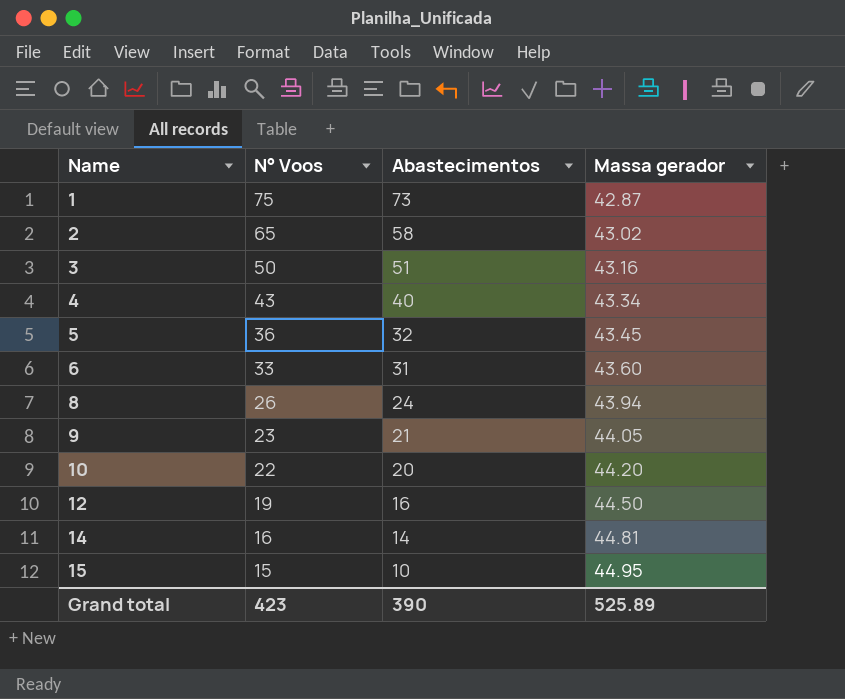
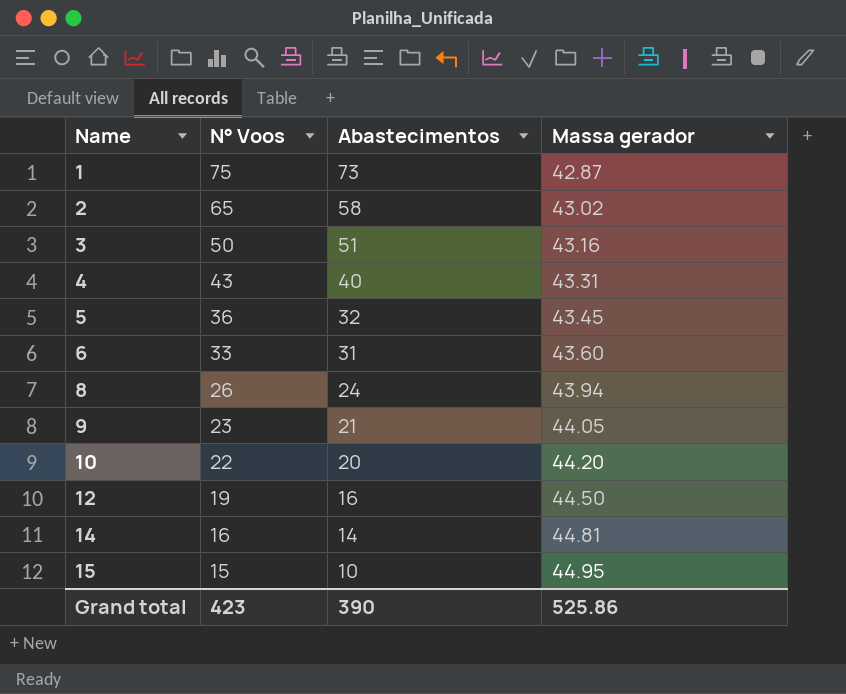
4 | Massa gerador: 43.34 -> 43.31
Grand total | Massa gerador: 525.89 -> 525.86

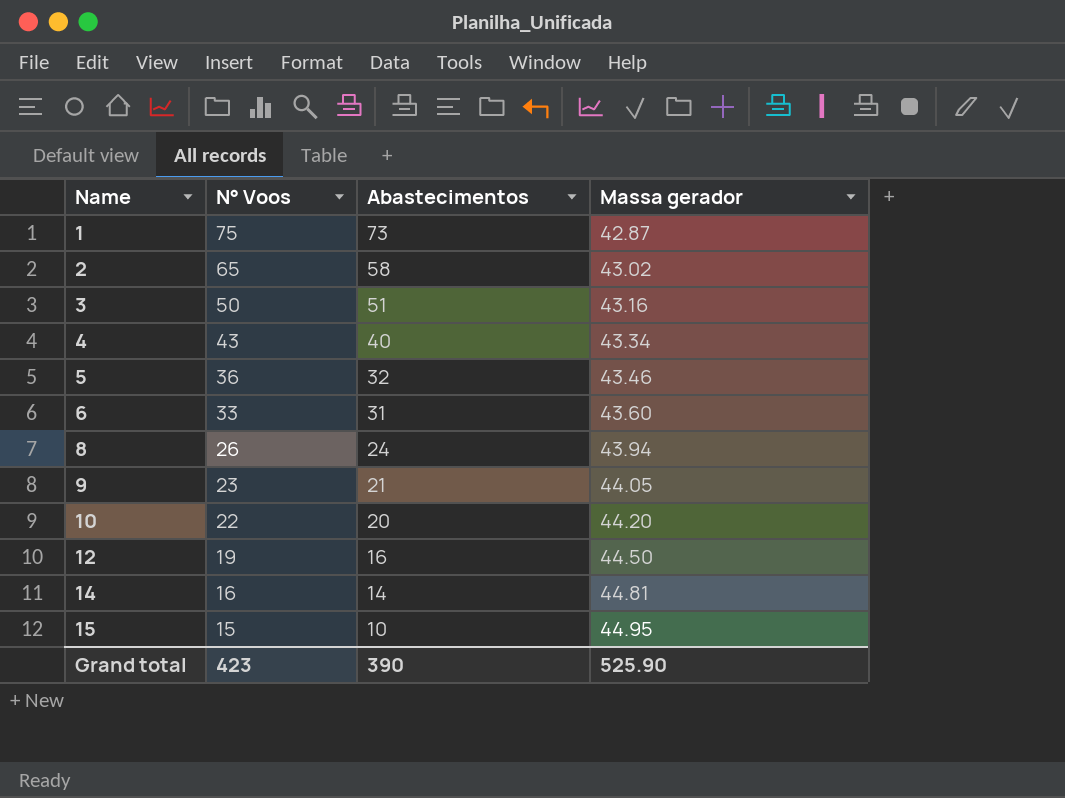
4 | Massa gerador: 43.31 -> 43.34
5 | Massa gerador: 43.45 -> 43.46
Grand total | Massa gerador: 525.86 -> 525.90

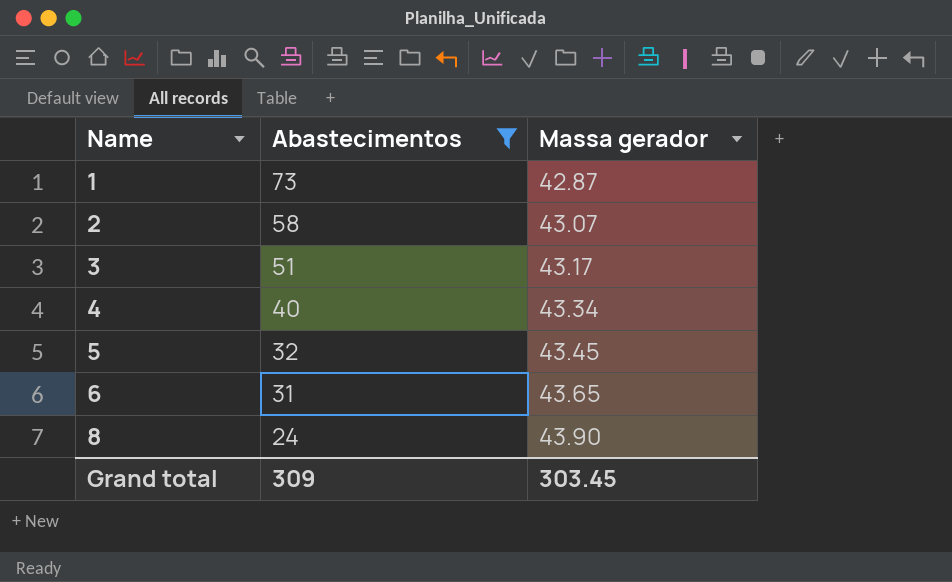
filter: none -> Abastecimentos >= 24
column N° Voos | position: 2 -> none
2 | Massa gerador: 43.02 -> 43.07
3 | Massa gerador: 43.16 -> 43.17
5 | Massa gerador: 43.46 -> 43.45
6 | Massa gerador: 43.60 -> 43.65
8 | Massa gerador: 43.94 -> 43.90
Grand total | Abastecimentos: 390 -> 309
Grand total | Massa gerador: 525.90 -> 303.45

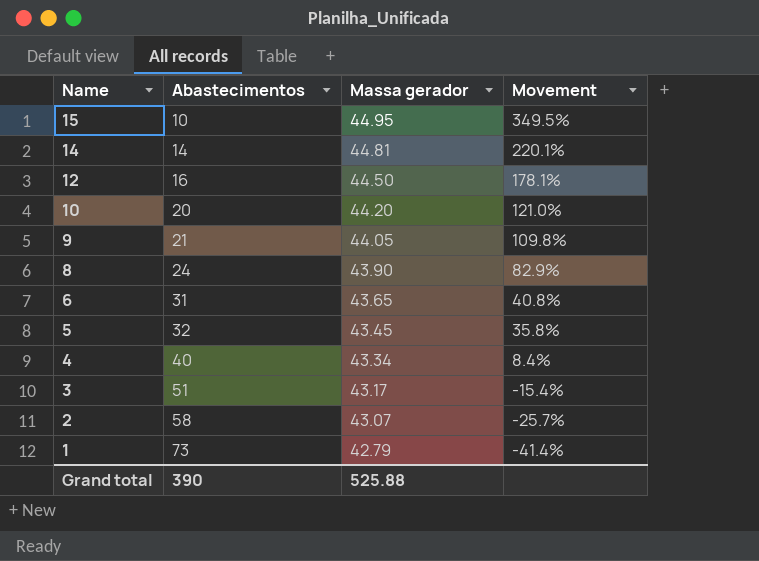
filter: Abastecimentos >= 24 -> none
row order: Name ascending -> Name descending
column Movement | formula: none -> ([Massa gerador] - [Abastecimentos]) / [Abastecimentos]
1 | Massa gerador: 42.87 -> 42.79
Grand total | Abastecimentos: 309 -> 390
Grand total | Massa gerador: 303.45 -> 525.88

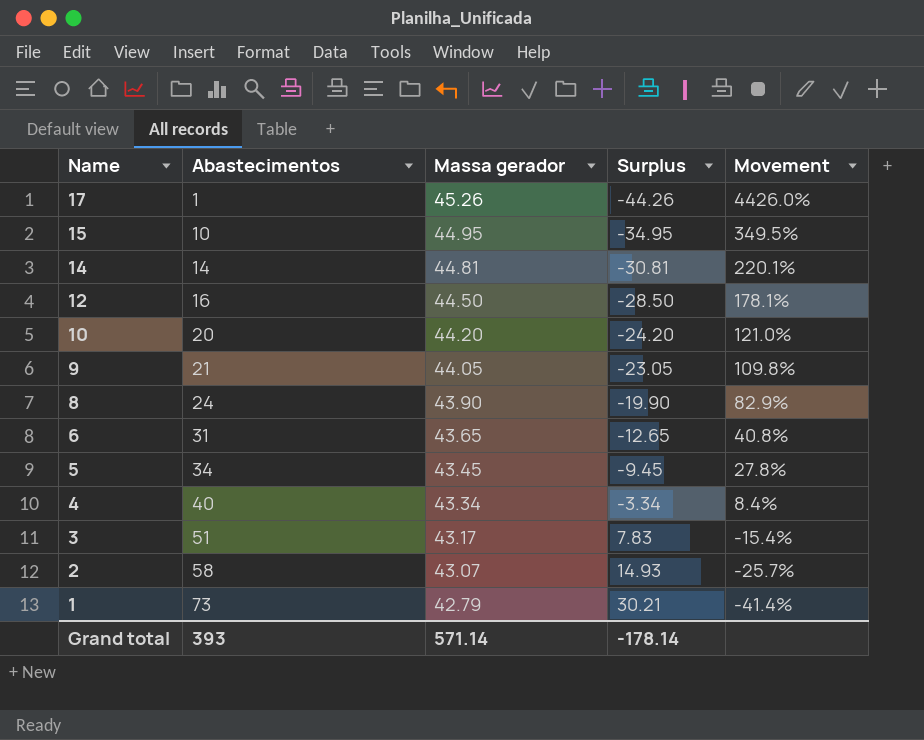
column Surplus | formula: none -> [Abastecimentos] - [Massa gerador]
row 17: none -> 1 | 45.26 | -44.26 | 4426.0%
5 | Abastecimentos: 32 -> 34
5 | Movement: 35.8% -> 27.8%
Grand total | Abastecimentos: 390 -> 393
Grand total | Massa gerador: 525.88 -> 571.14

